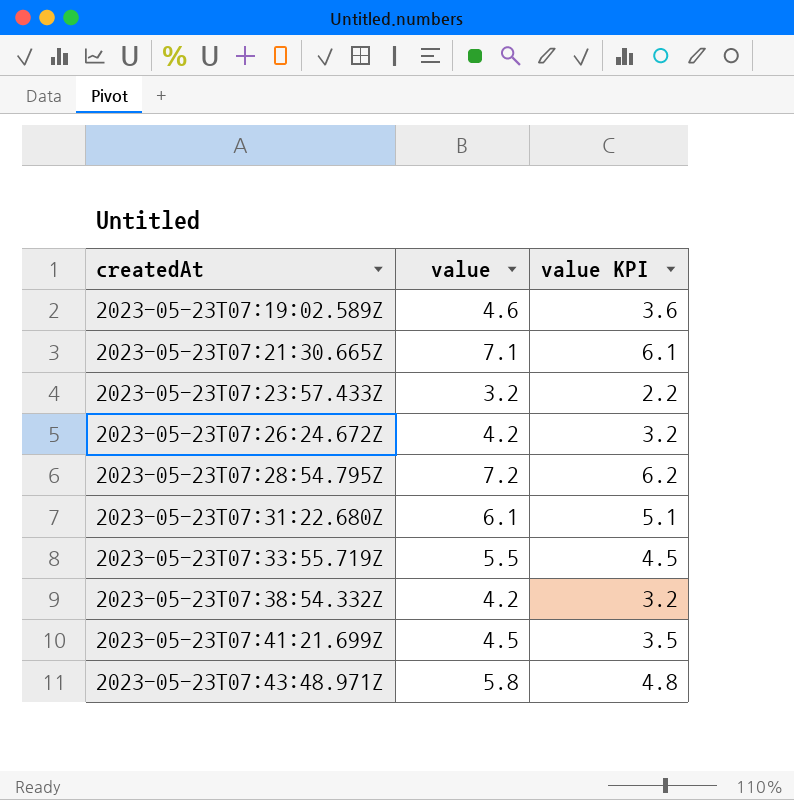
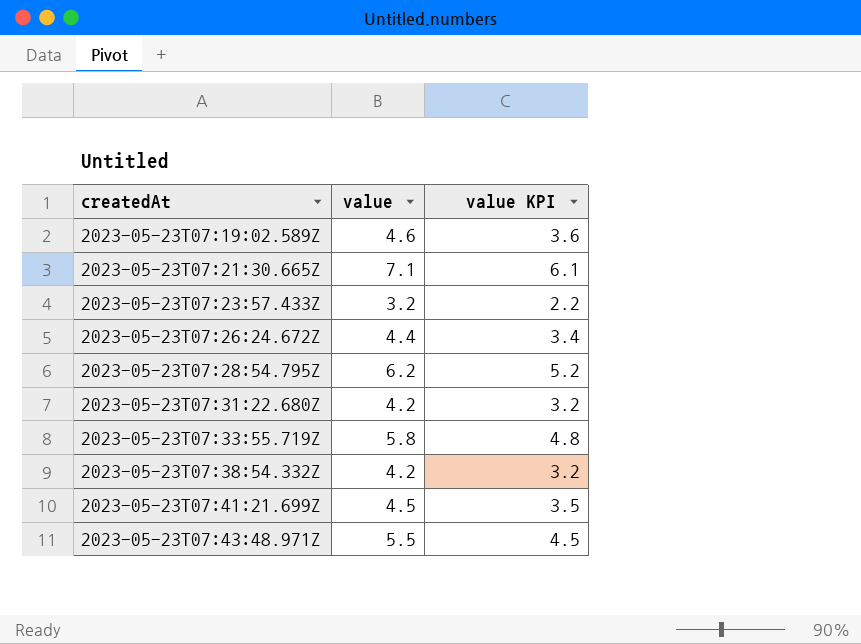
2023-05-23T07:26:24.672Z | value: 4.2 -> 4.4
2023-05-23T07:26:24.672Z | value KPI: 3.2 -> 3.4
2023-05-23T07:28:54.795Z | value: 7.2 -> 6.2
2023-05-23T07:28:54.795Z | value KPI: 6.2 -> 5.2
2023-05-23T07:31:22.680Z | value: 6.1 -> 4.2
2023-05-23T07:31:22.680Z | value KPI: 5.1 -> 3.2
2023-05-23T07:33:55.719Z | value: 5.5 -> 5.8
2023-05-23T07:33:55.719Z | value KPI: 4.5 -> 4.8
2023-05-23T07:43:48.971Z | value: 5.8 -> 5.5
2023-05-23T07:43:48.971Z | value KPI: 4.8 -> 4.5

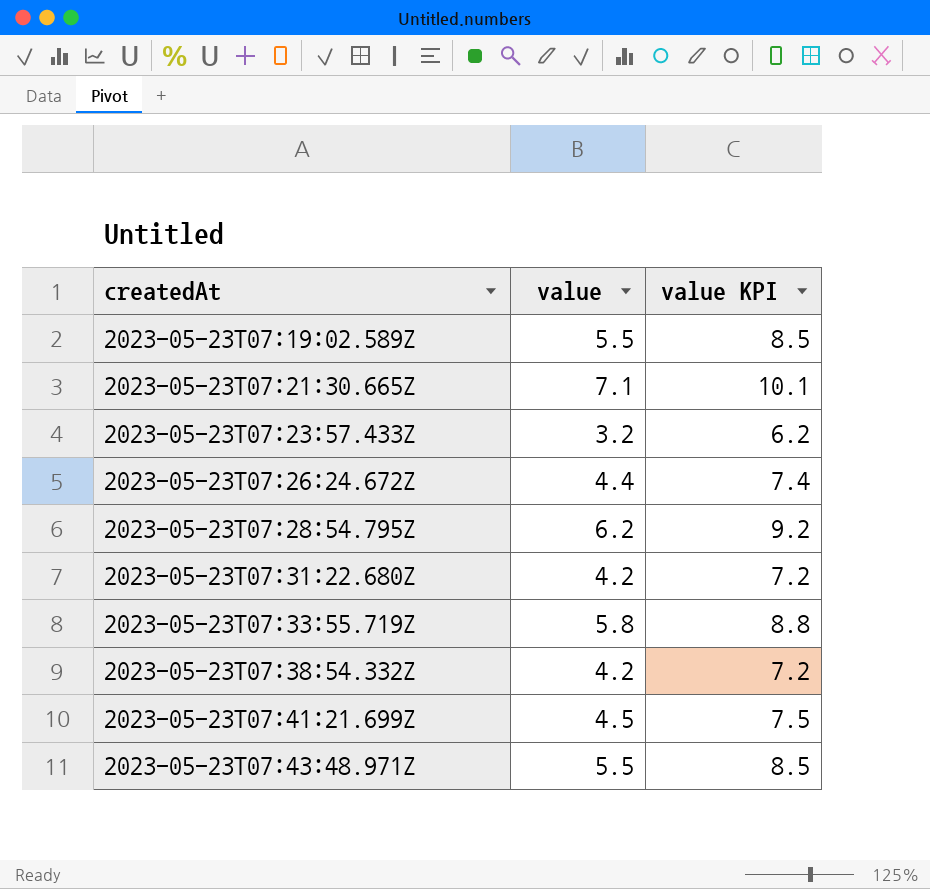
column value KPI | formula: [value] - 1 -> [value] + 3
2023-05-23T07:19:02.589Z | value: 4.6 -> 5.5

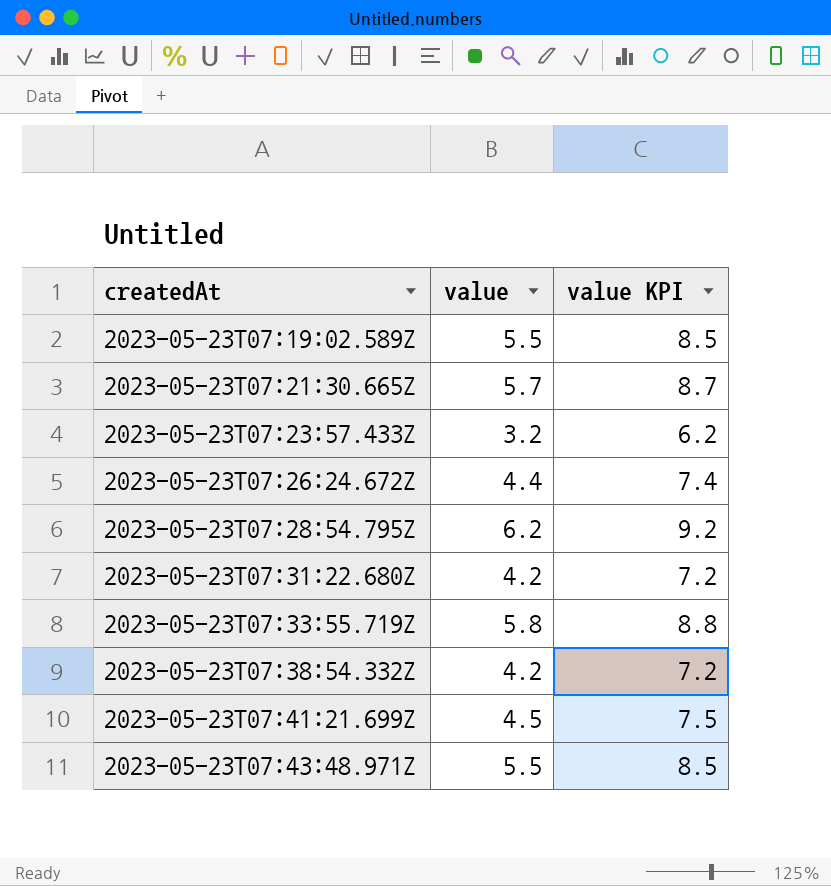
2023-05-23T07:21:30.665Z | value: 7.1 -> 5.7
2023-05-23T07:21:30.665Z | value KPI: 10.1 -> 8.7

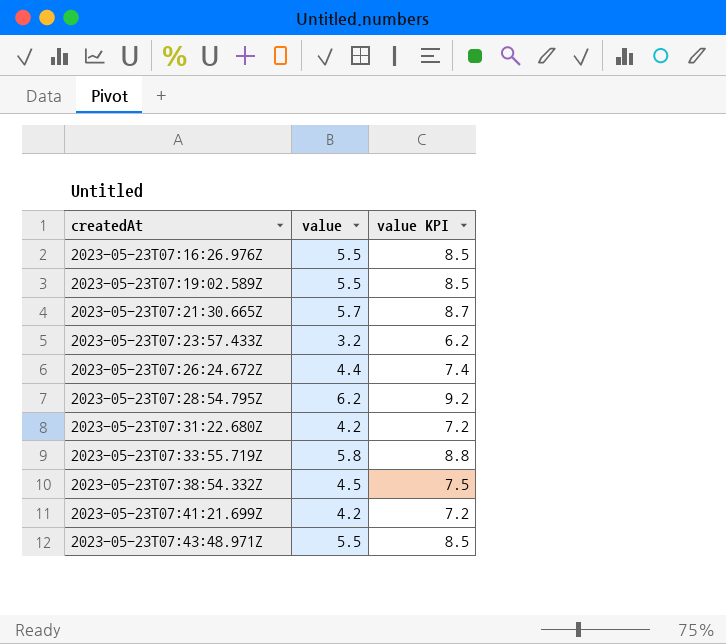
row 2023-05-23T07:16:26.976Z: none -> 5.5 | 8.5
2023-05-23T07:38:54.332Z | value: 4.2 -> 4.5
2023-05-23T07:38:54.332Z | value KPI: 7.2 -> 7.5
2023-05-23T07:41:21.699Z | value: 4.5 -> 4.2
2023-05-23T07:41:21.699Z | value KPI: 7.5 -> 7.2

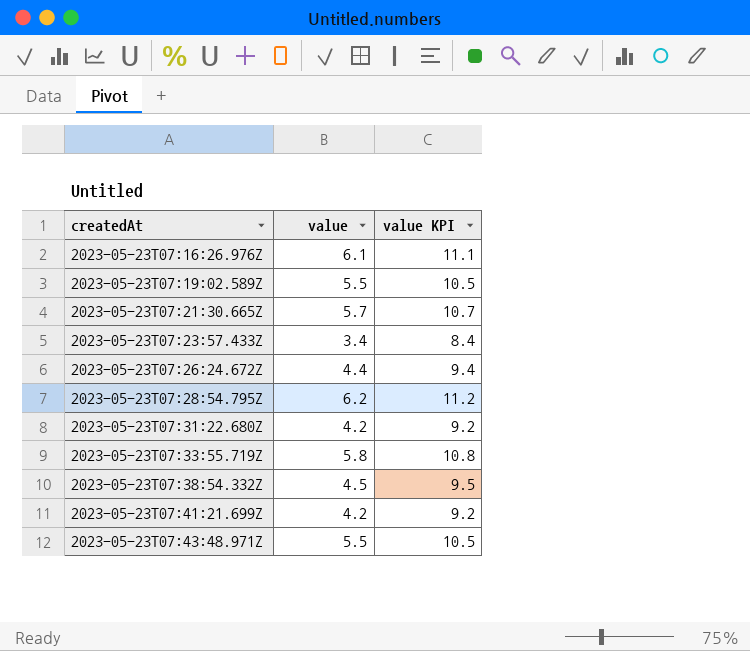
column value KPI | formula: [value] + 3 -> [value] + 5
2023-05-23T07:16:26.976Z | value: 5.5 -> 6.1
2023-05-23T07:23:57.433Z | value: 3.2 -> 3.4

